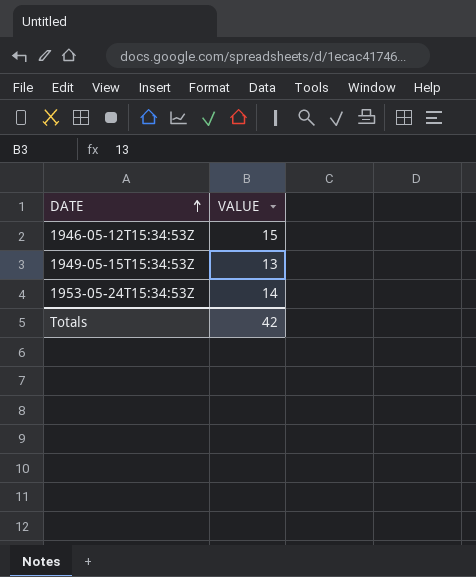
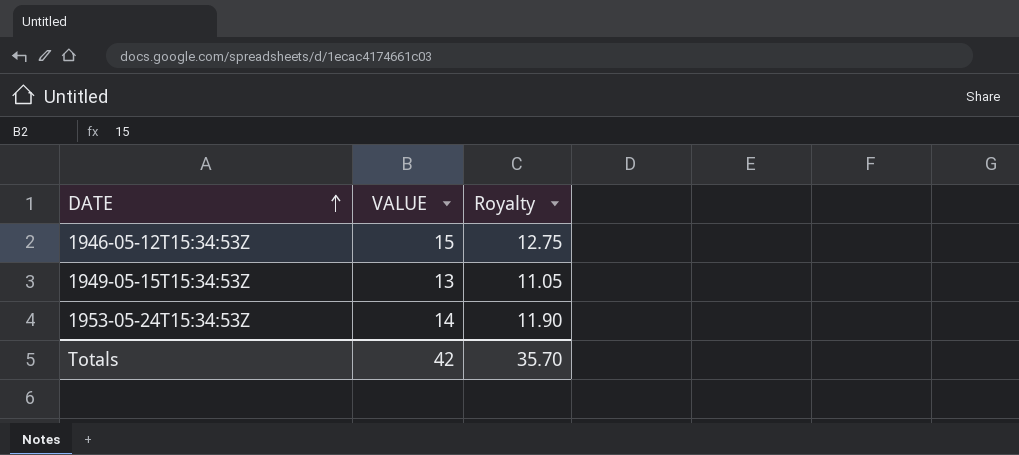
column Royalty | formula: none -> [VALUE] * 0.85

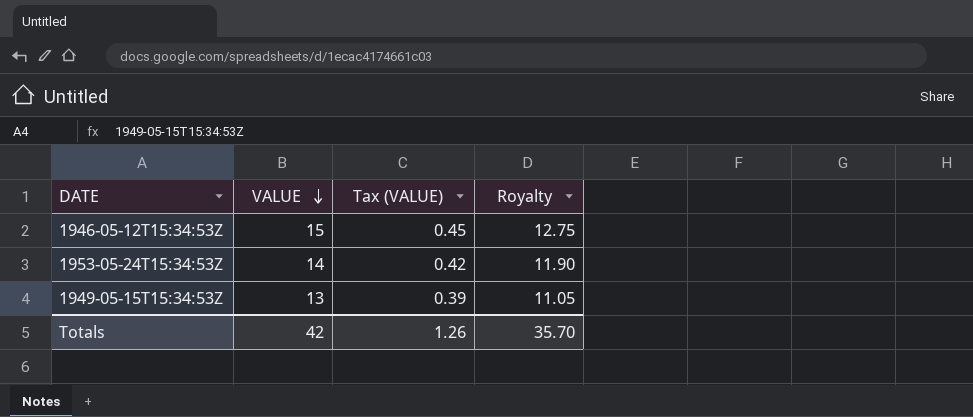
row order: DATE ascending -> VALUE descending
column Tax (VALUE) | formula: none -> [VALUE] * 0.03

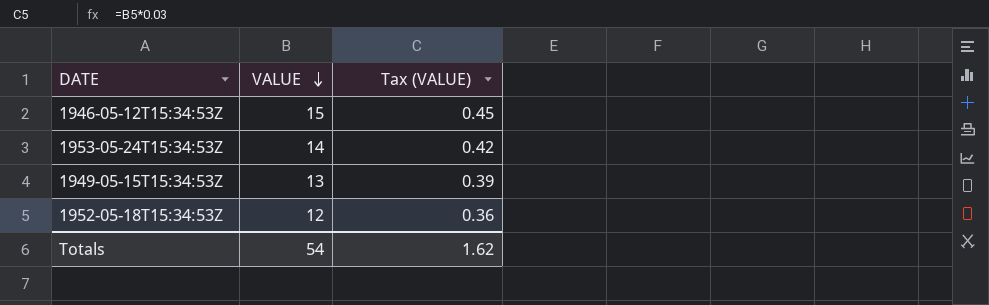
column Royalty | formula: [VALUE] * 0.85 -> none
row 1952-05-18T15:34:53Z: none -> 12 | 0.36
Totals | VALUE: 42 -> 54
Totals | Tax (VALUE): 1.26 -> 1.62

